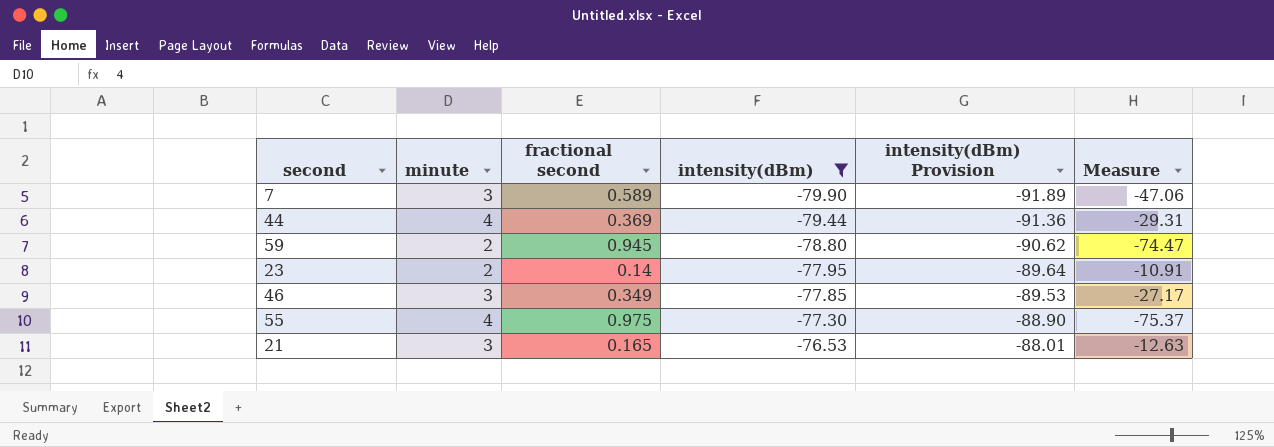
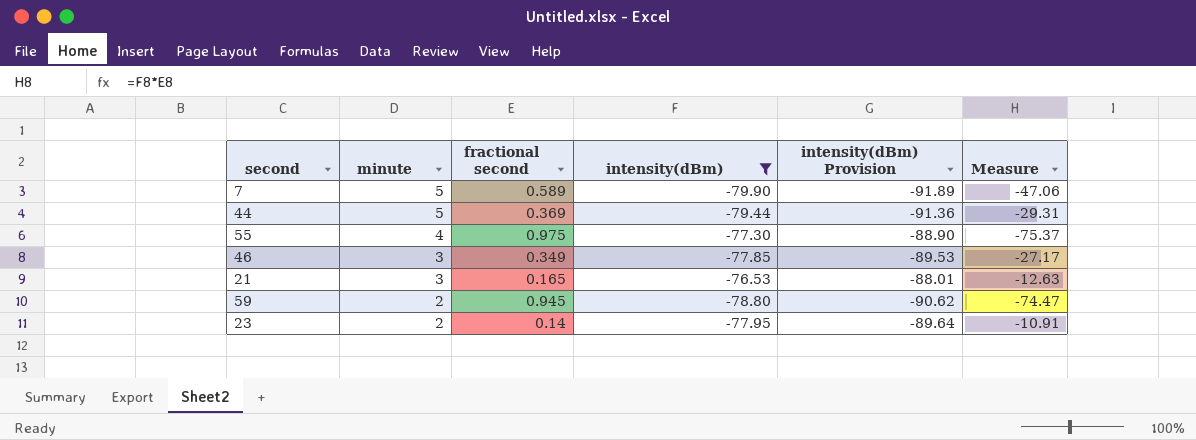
row order: intensity(dBm) ascending -> minute descending
7 | minute: 3 -> 5
44 | minute: 4 -> 5

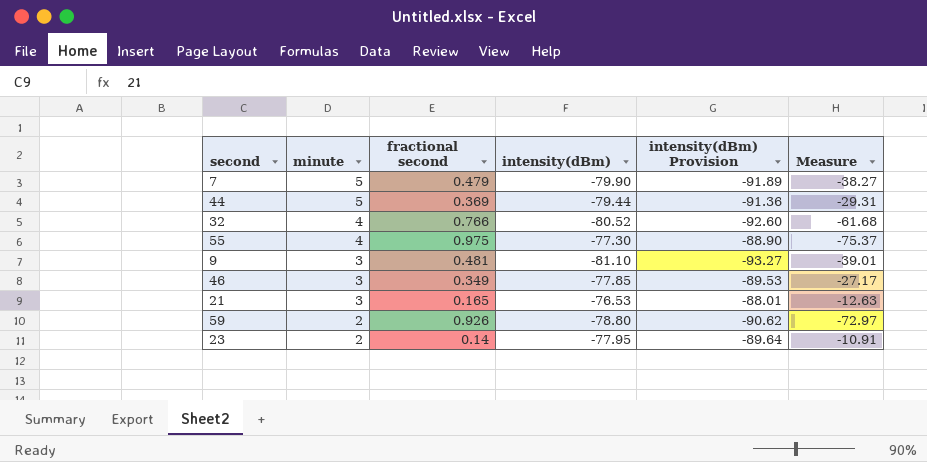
filter: intensity(dBm) >= -79.90 -> none
7 | fractional second: 0.589 -> 0.479
7 | Measure: -47.06 -> -38.27
59 | fractional second: 0.945 -> 0.926
59 | Measure: -74.47 -> -72.97

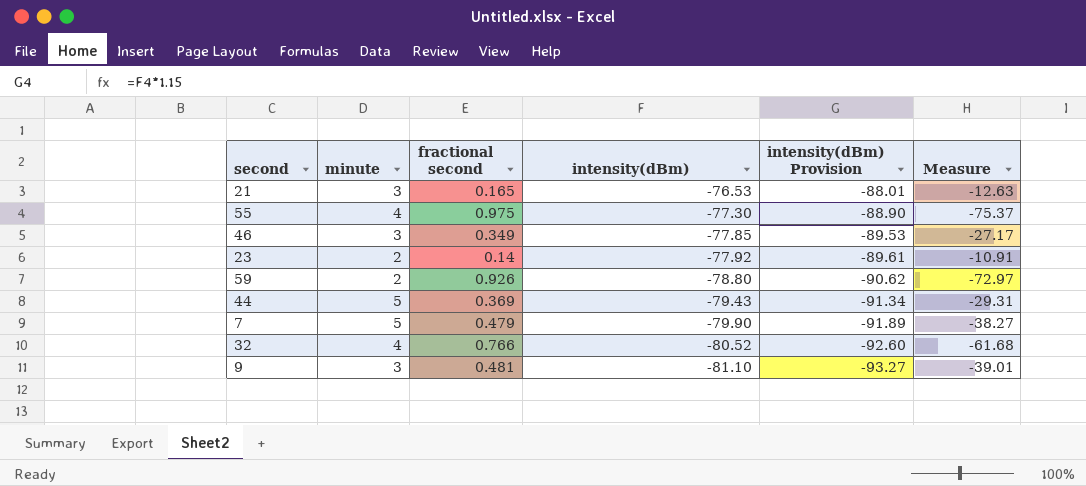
row order: minute descending -> intensity(dBm) descending
23 | intensity(dBm): -77.95 -> -77.92
23 | intensity(dBm) Provision: -89.64 -> -89.61
44 | intensity(dBm): -79.44 -> -79.43
44 | intensity(dBm) Provision: -91.36 -> -91.34

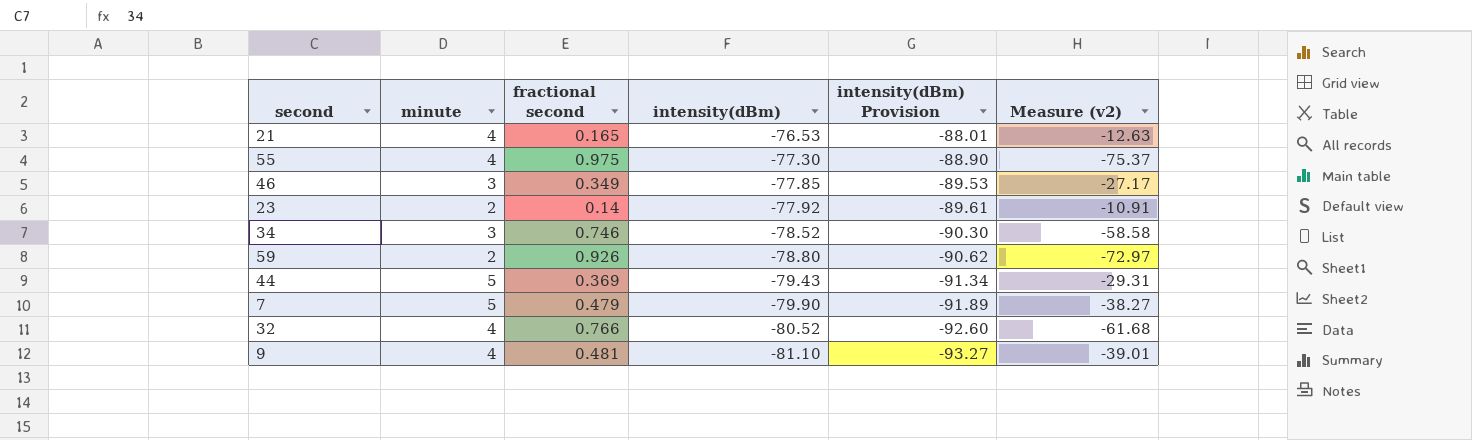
column name: Measure -> Measure (v2)
21 | minute: 3 -> 4
row 34: none -> 3 | 0.746 | -78.52 | -90.30 | -58.58
9 | minute: 3 -> 4

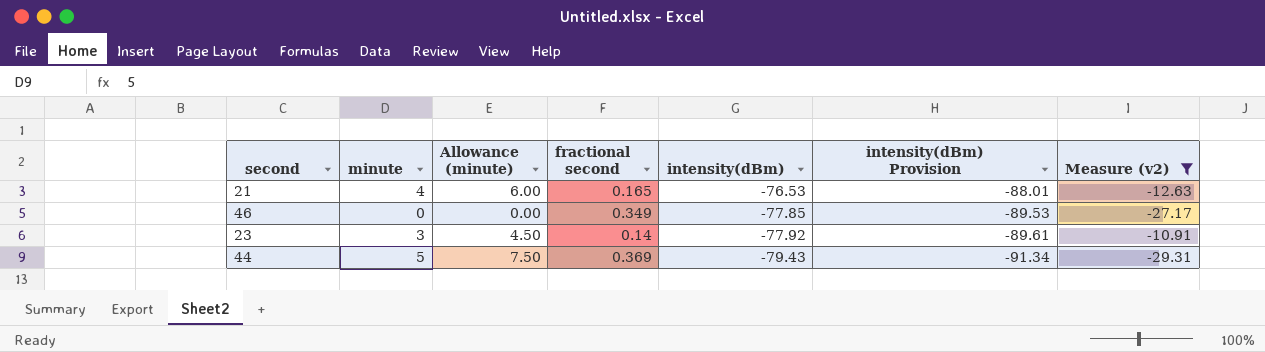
filter: none -> Measure (v2) >= -29.31
column Allowance (minute) | formula: none -> [minute] * 1.5
46 | minute: 3 -> 0
23 | minute: 2 -> 3

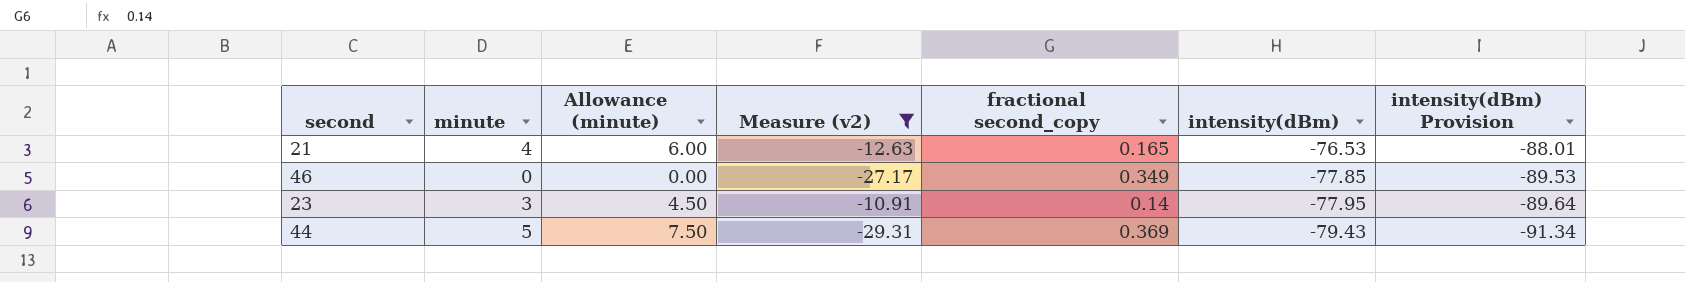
column Measure (v2) | position: 7 -> 4
column name: fractional second -> fractional second_copy
23 | intensity(dBm): -77.92 -> -77.95
23 | intensity(dBm) Provision: -89.61 -> -89.64

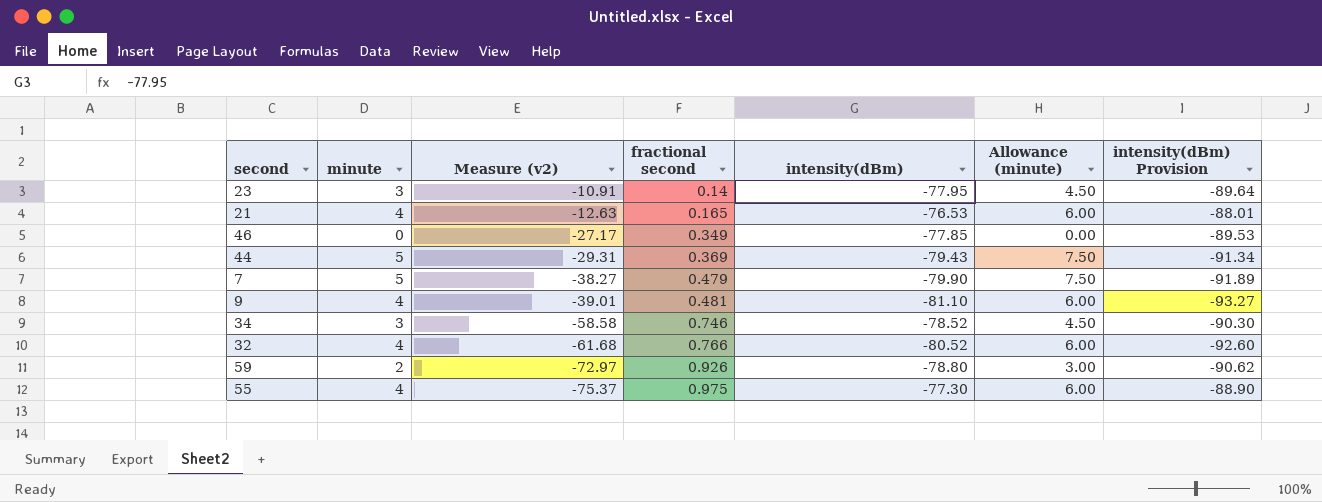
filter: Measure (v2) >= -29.31 -> none
row order: intensity(dBm) descending -> Measure (v2) descending
column name: fractional second_copy -> fractional second
column Allowance (minute) | position: 3 -> 6

